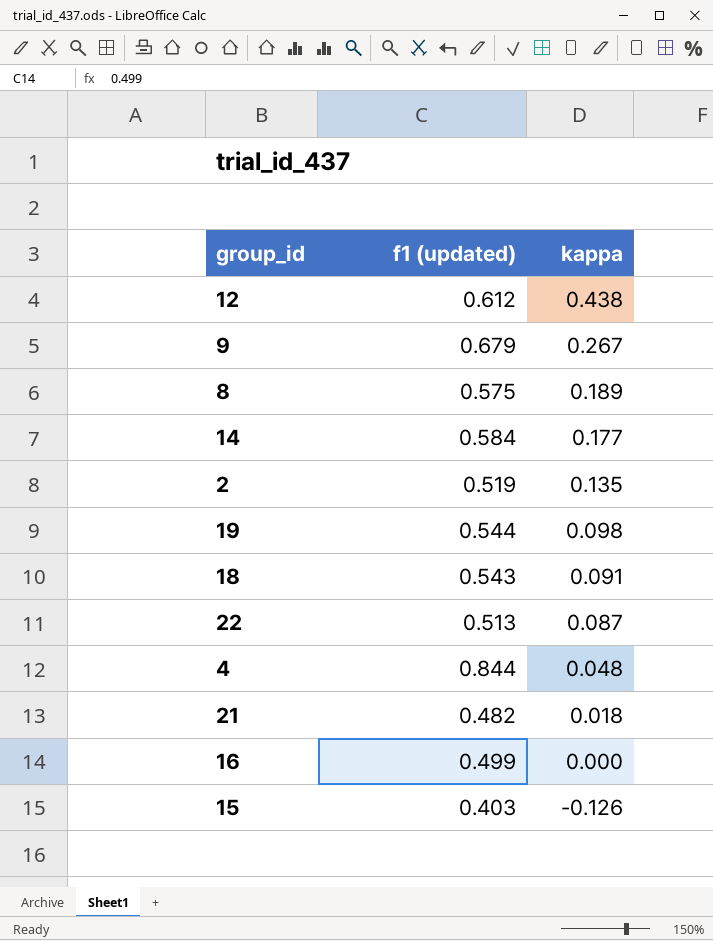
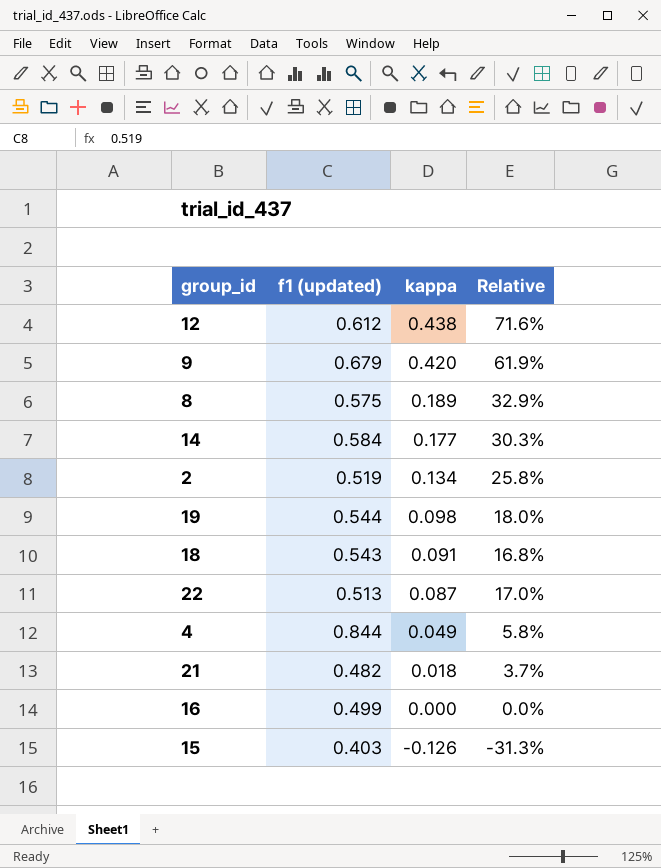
column Relative | formula: none -> [kappa] / [f1 (updated)]
9 | kappa: 0.267 -> 0.420
2 | kappa: 0.135 -> 0.134
4 | kappa: 0.048 -> 0.049

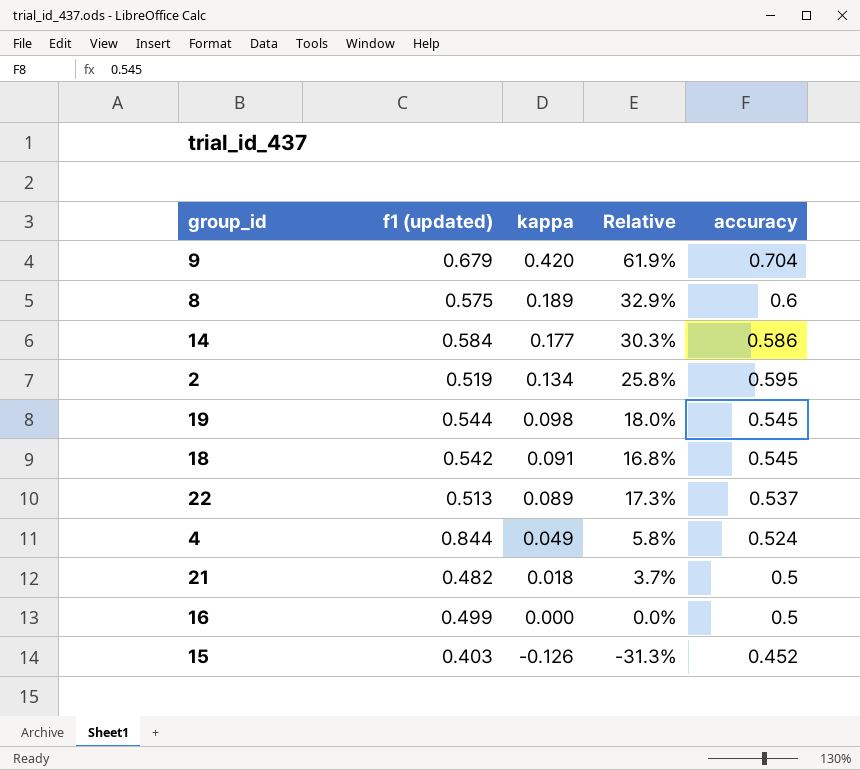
column accuracy | position: none -> 5
row 12: 0.612 | 0.438 | 71.6% -> none
18 | f1 (updated): 0.543 -> 0.542
22 | kappa: 0.087 -> 0.089
22 | Relative: 17.0% -> 17.3%

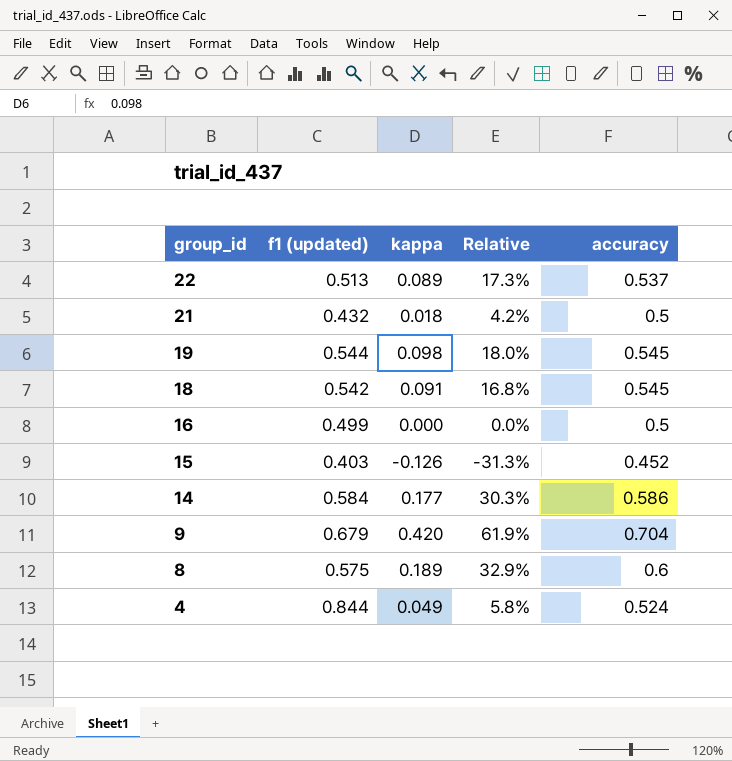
row order: kappa descending -> group_id descending
row 2: 0.519 | 0.134 | 25.8% | 0.595 -> none
21 | f1 (updated): 0.482 -> 0.432
21 | Relative: 3.7% -> 4.2%

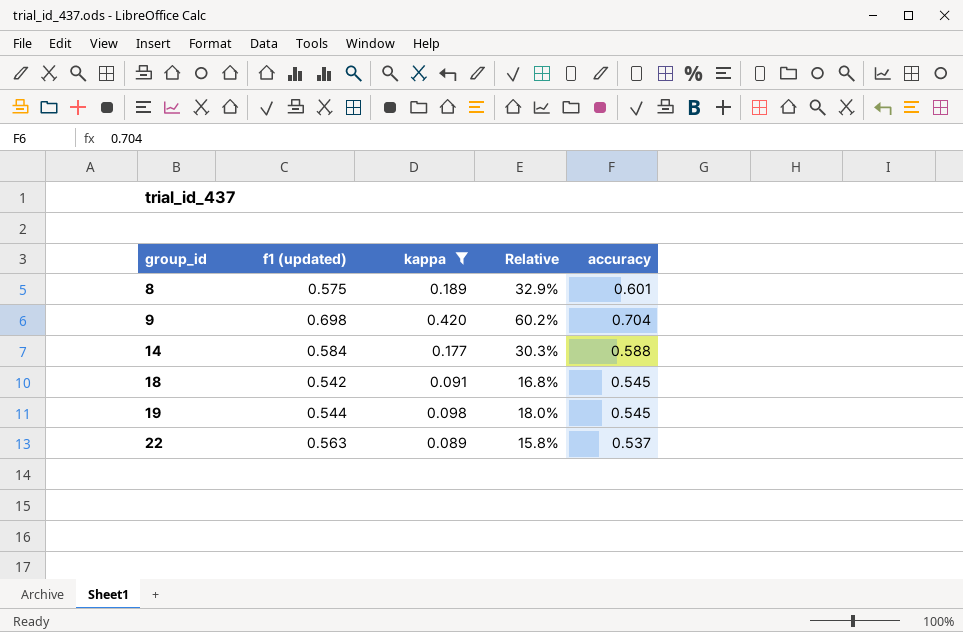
filter: none -> kappa >= 0.089
row order: group_id descending -> group_id ascending
8 | accuracy: 0.6 -> 0.601
9 | f1 (updated): 0.679 -> 0.698
9 | Relative: 61.9% -> 60.2%
14 | accuracy: 0.586 -> 0.588
22 | f1 (updated): 0.513 -> 0.563
22 | Relative: 17.3% -> 15.8%

